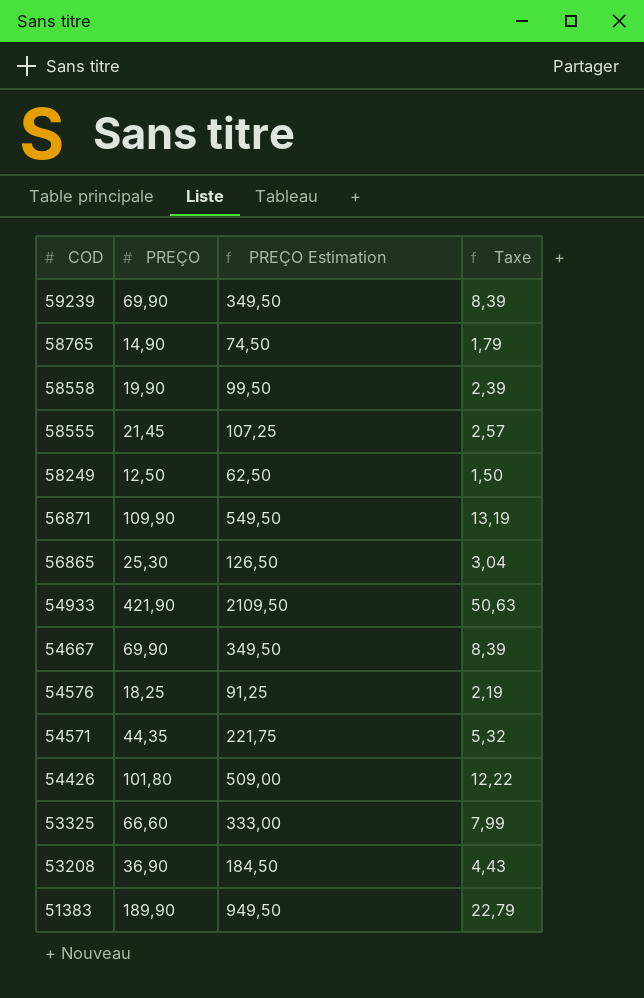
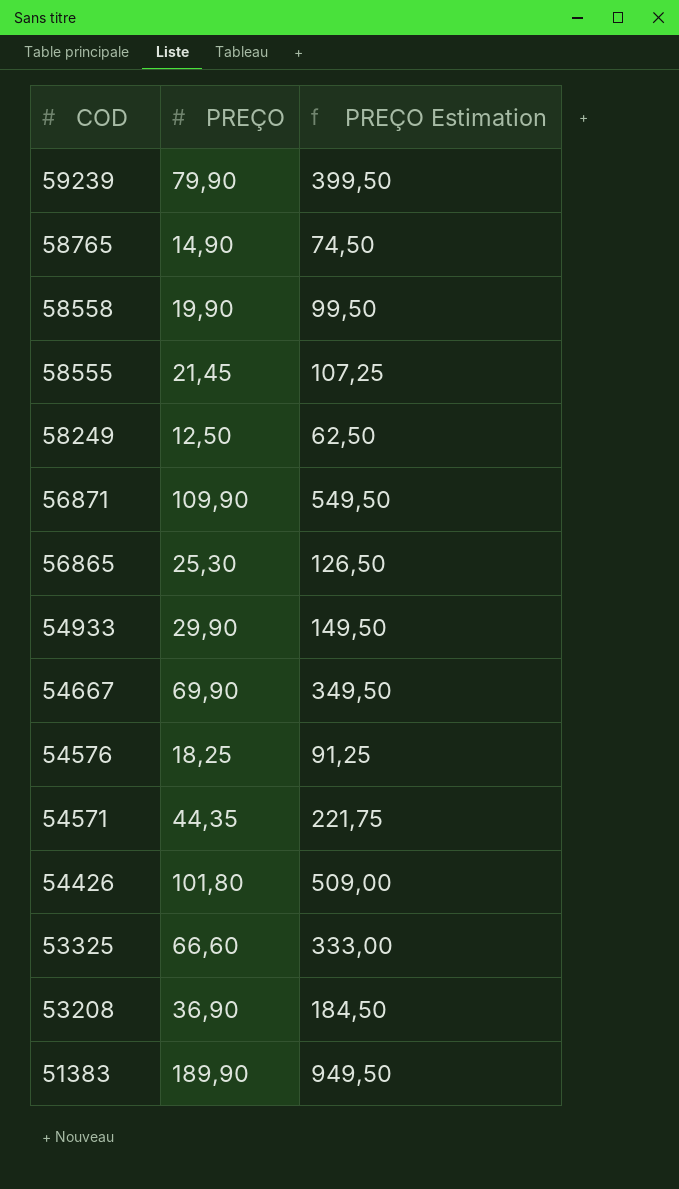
column Taxe | formula: [PREÇO] * 0,12 -> none
59239 | PREÇO: 69,90 -> 79,90
59239 | PREÇO Estimation: 349,50 -> 399,50
54933 | PREÇO: 421,90 -> 29,90
54933 | PREÇO Estimation: 2109,50 -> 149,50

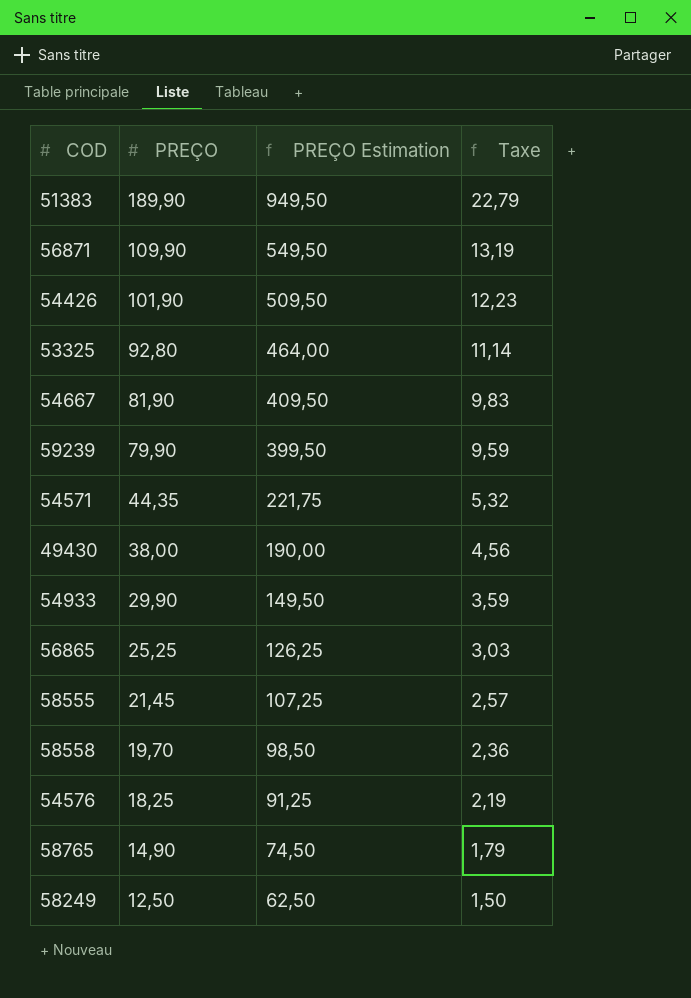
row order: COD descending -> PREÇO descending
column Taxe | formula: none -> [PREÇO] * 0,12
row 53208: 36,90 | 184,50 -> none
54426 | PREÇO: 101,80 -> 101,90
54426 | PREÇO Estimation: 509,00 -> 509,50
53325 | PREÇO: 66,60 -> 92,80
53325 | PREÇO Estimation: 333,00 -> 464,00
54667 | PREÇO: 69,90 -> 81,90
54667 | PREÇO Estimation: 349,50 -> 409,50
row 49430: none -> 38,00 | 190,00 | 4,56
56865 | PREÇO: 25,30 -> 25,25
56865 | PREÇO Estimation: 126,50 -> 126,25
58558 | PREÇO: 19,90 -> 19,70
58558 | PREÇO Estimation: 99,50 -> 98,50

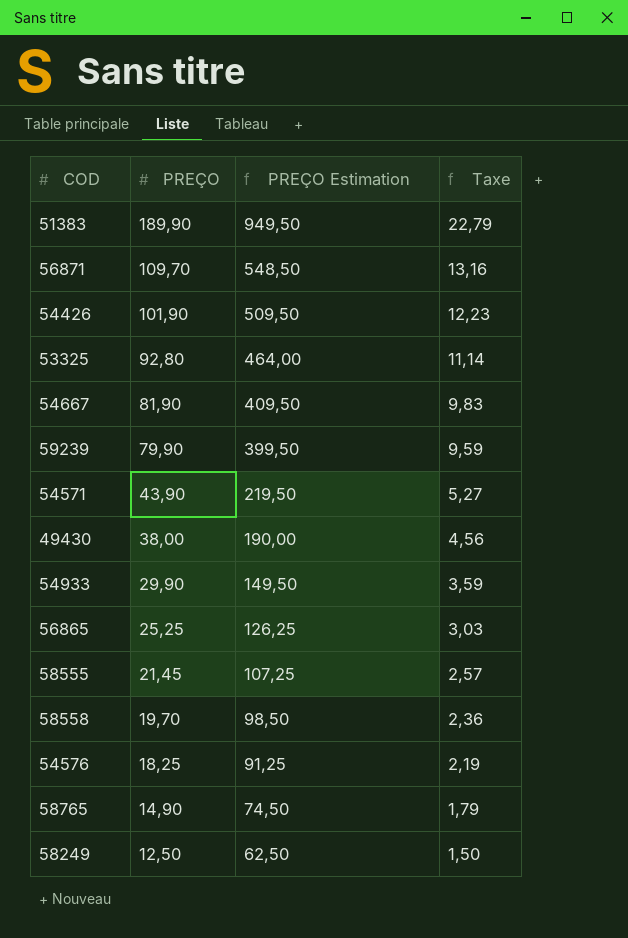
56871 | PREÇO: 109,90 -> 109,70
56871 | PREÇO Estimation: 549,50 -> 548,50
56871 | Taxe: 13,19 -> 13,16
54571 | PREÇO: 44,35 -> 43,90
54571 | PREÇO Estimation: 221,75 -> 219,50
54571 | Taxe: 5,32 -> 5,27

